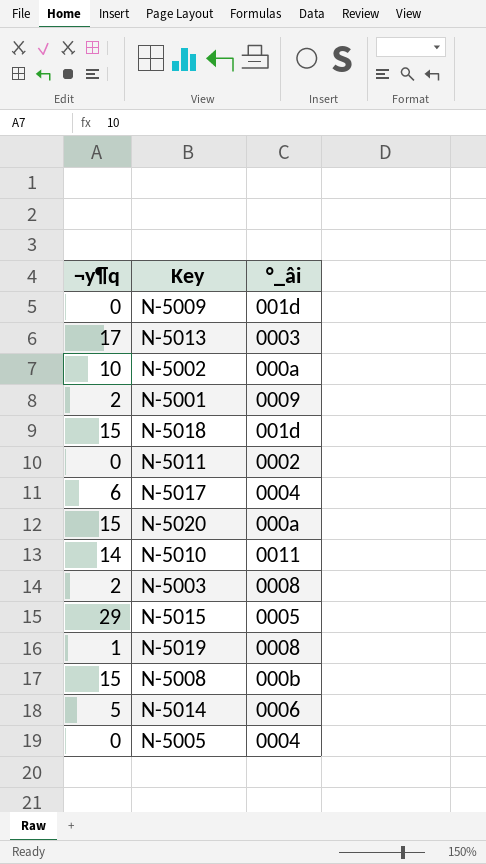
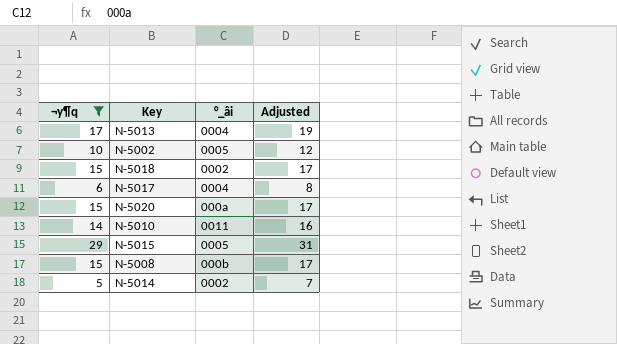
filter: none -> ¬y¶q >= 5
column Adjusted | formula: none -> [¬y¶q] + 2
N-5013 | °_âi: 0003 -> 0004
N-5002 | °_âi: 000a -> 0005
N-5018 | °_âi: 001d -> 0002
N-5014 | °_âi: 0006 -> 0002

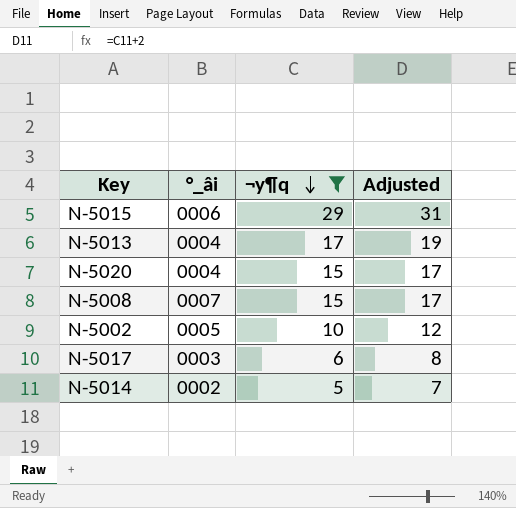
row order: none -> ¬y¶q descending
column ¬y¶q | position: 1 -> 3
row N-5018: 15 | 0002 | 17 -> none
row N-5010: 14 | 0011 | 16 -> none
N-5015 | °_âi: 0005 -> 0006
N-5020 | °_âi: 000a -> 0004
N-5008 | °_âi: 000b -> 0007
N-5017 | °_âi: 0004 -> 0003

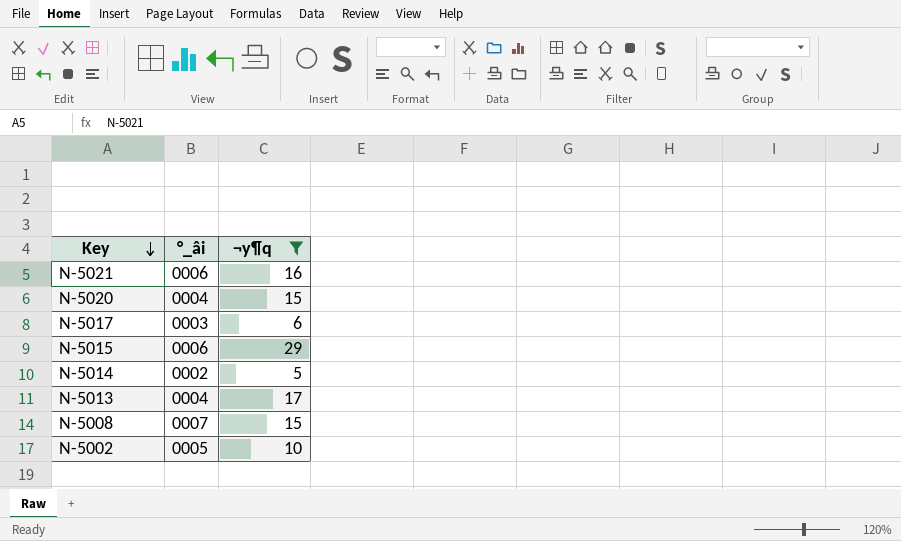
row order: ¬y¶q descending -> Key descending
column Adjusted | formula: [¬y¶q] + 2 -> none
row N-5021: none -> 0006 | 16

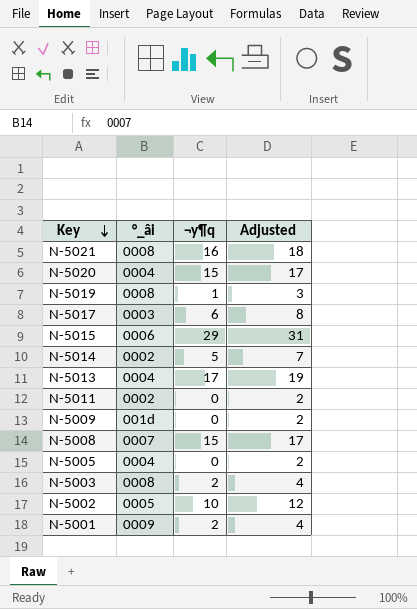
filter: ¬y¶q >= 5 -> none
column Adjusted | formula: none -> [¬y¶q] + 2
N-5021 | °_âi: 0006 -> 0008

